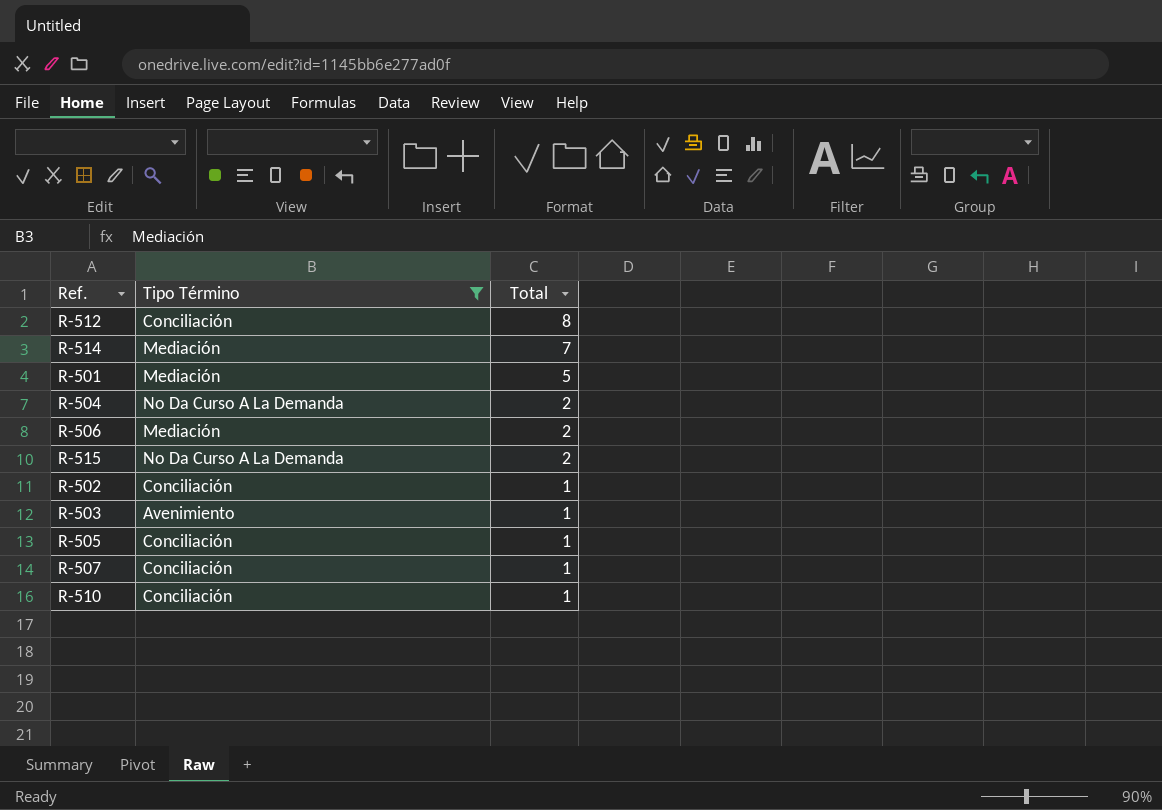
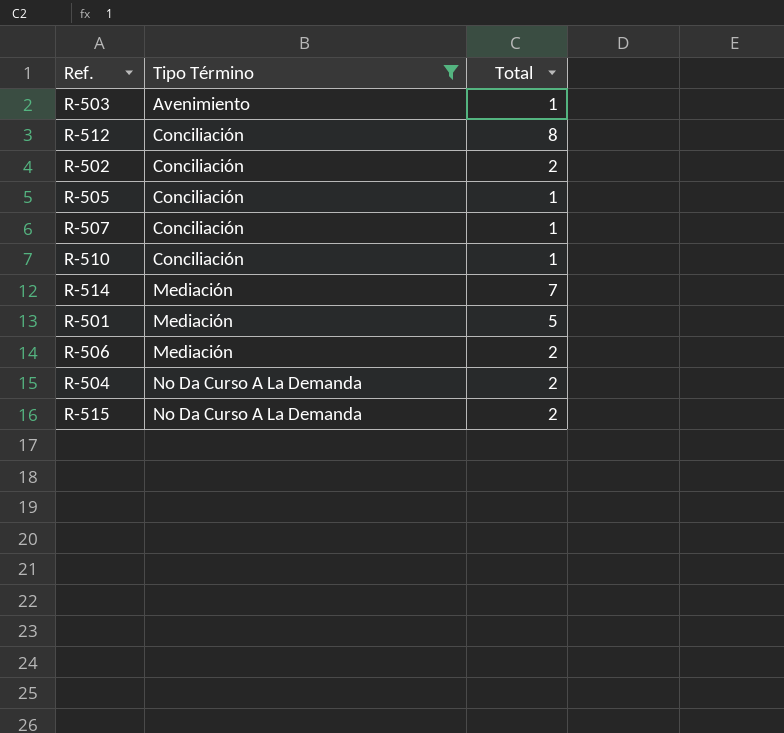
row order: Total descending -> Tipo Término ascending
R-502 | Total: 1 -> 2

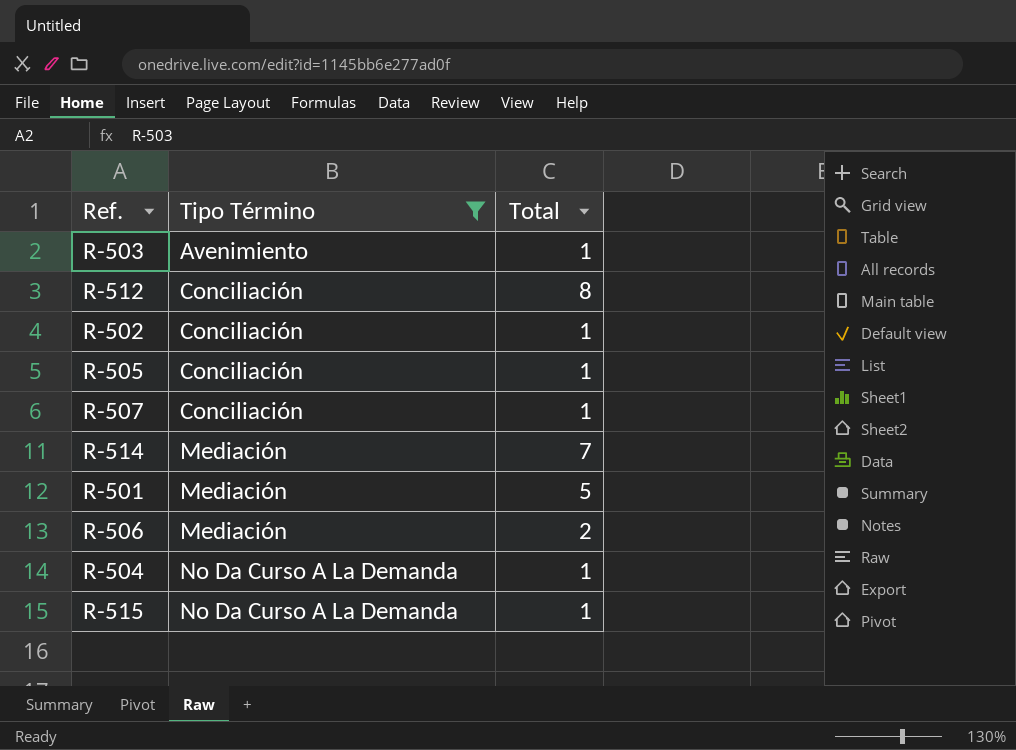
row R-510: Conciliación | 1 -> none
R-502 | Total: 2 -> 1
R-504 | Total: 2 -> 1
R-515 | Total: 2 -> 1

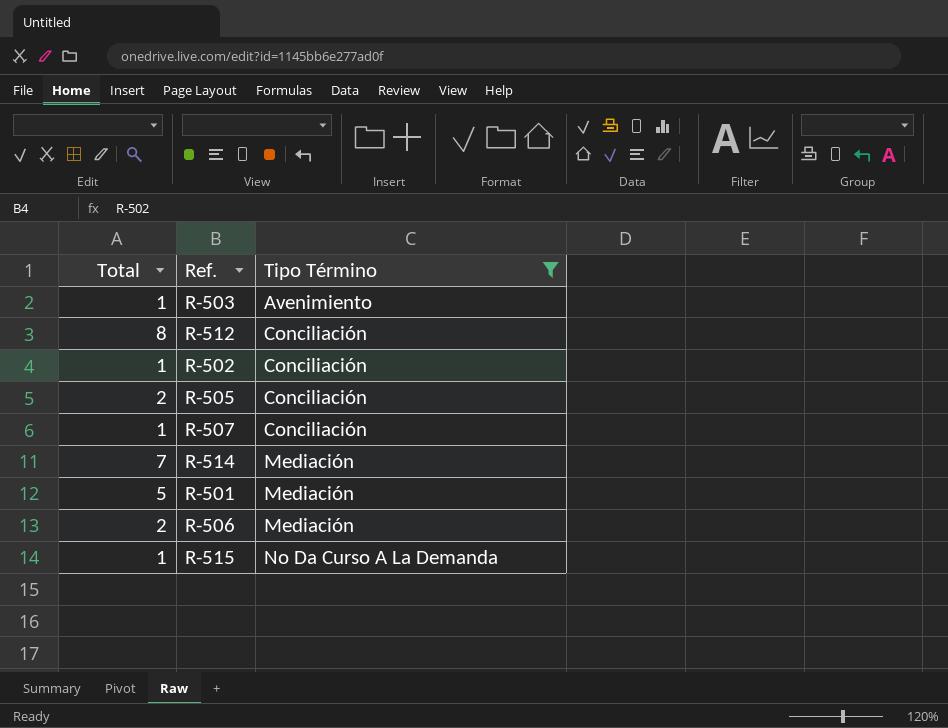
column Total | position: 3 -> 1
row R-504: No Da Curso A La Demanda | 1 -> none
R-505 | Total: 1 -> 2

